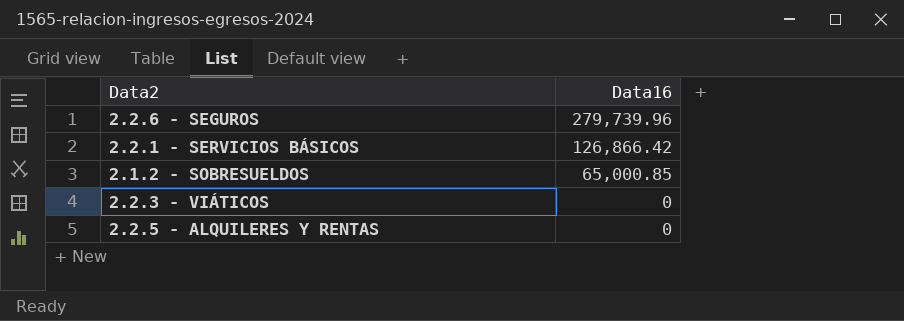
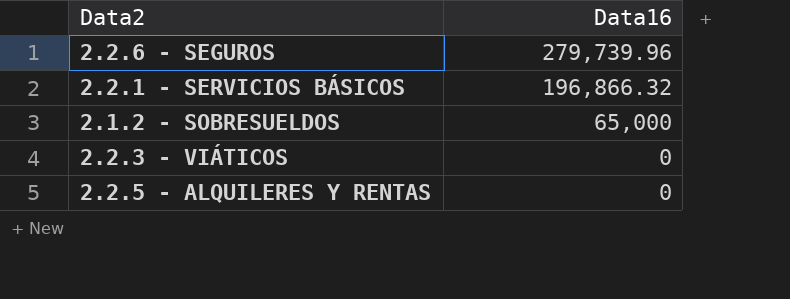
2.2.1 - SERVICIOS BÁSICOS | Data16: 126,866.42 -> 196,866.32
2.1.2 - SOBRESUELDOS | Data16: 65,000.85 -> 65,000

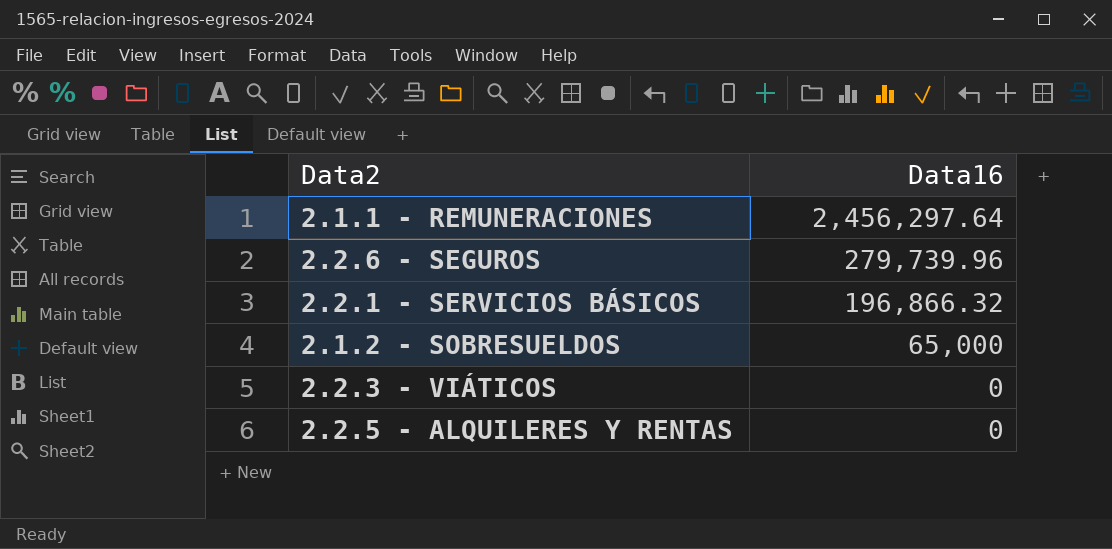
row 2.1.1 - REMUNERACIONES: none -> 2,456,297.64

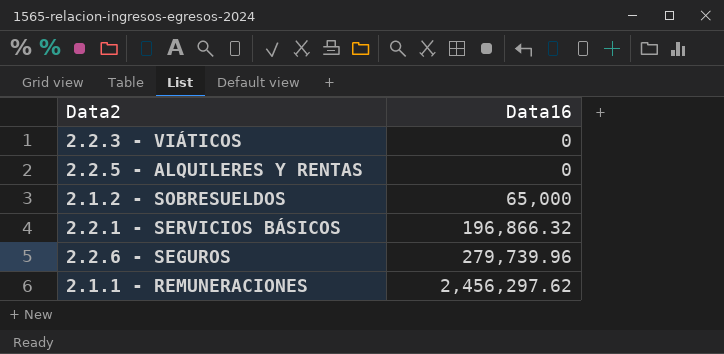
row order: Data16 descending -> Data16 ascending
2.1.1 - REMUNERACIONES | Data16: 2,456,297.64 -> 2,456,297.62

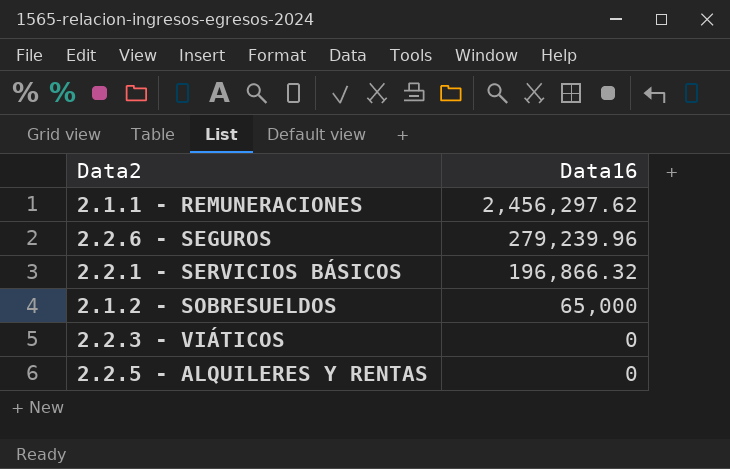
row order: Data16 ascending -> Data16 descending
2.2.6 - SEGUROS | Data16: 279,739.96 -> 279,239.96

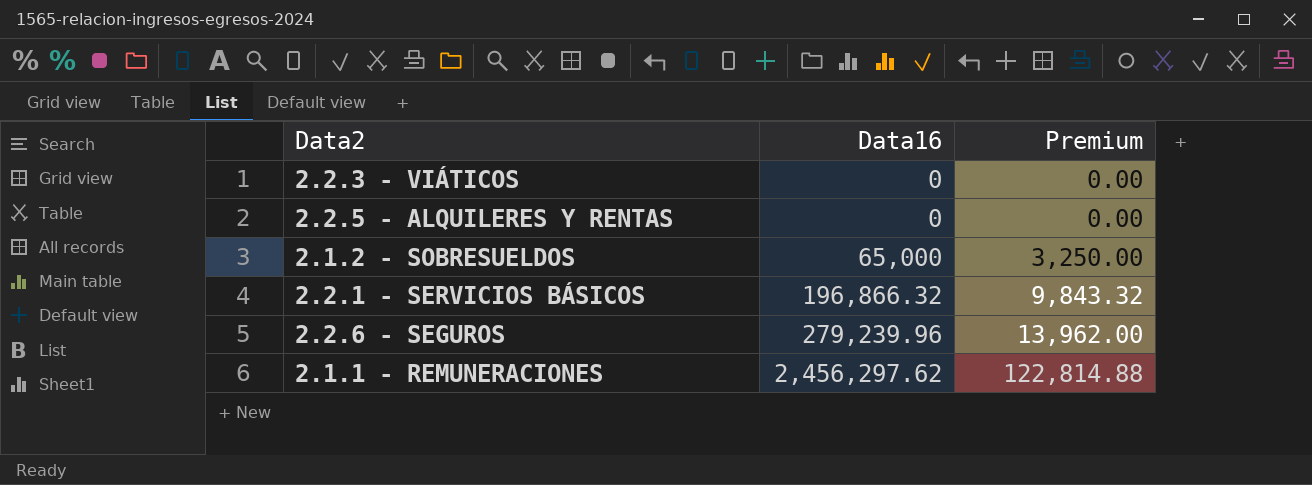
row order: Data16 descending -> Data16 ascending
column Premium | formula: none -> [Data16] * 0.05

